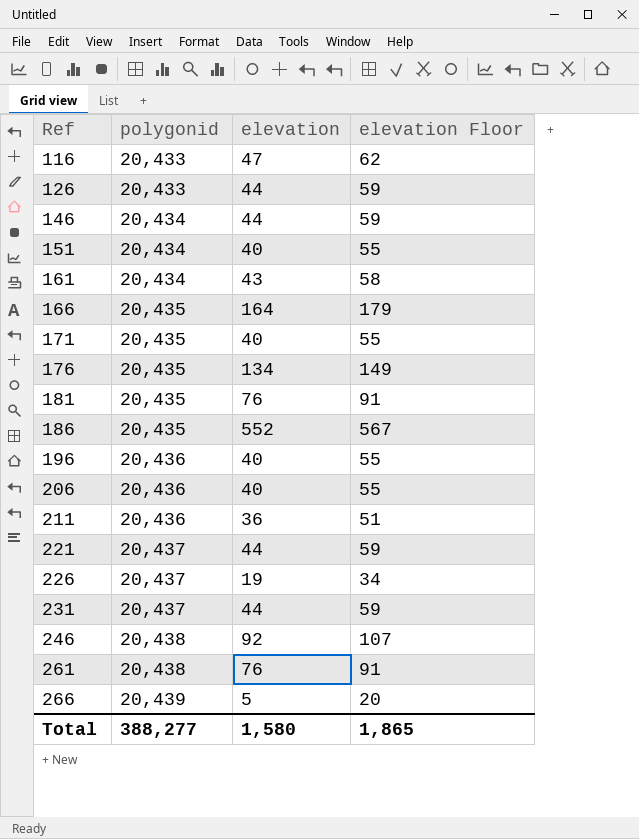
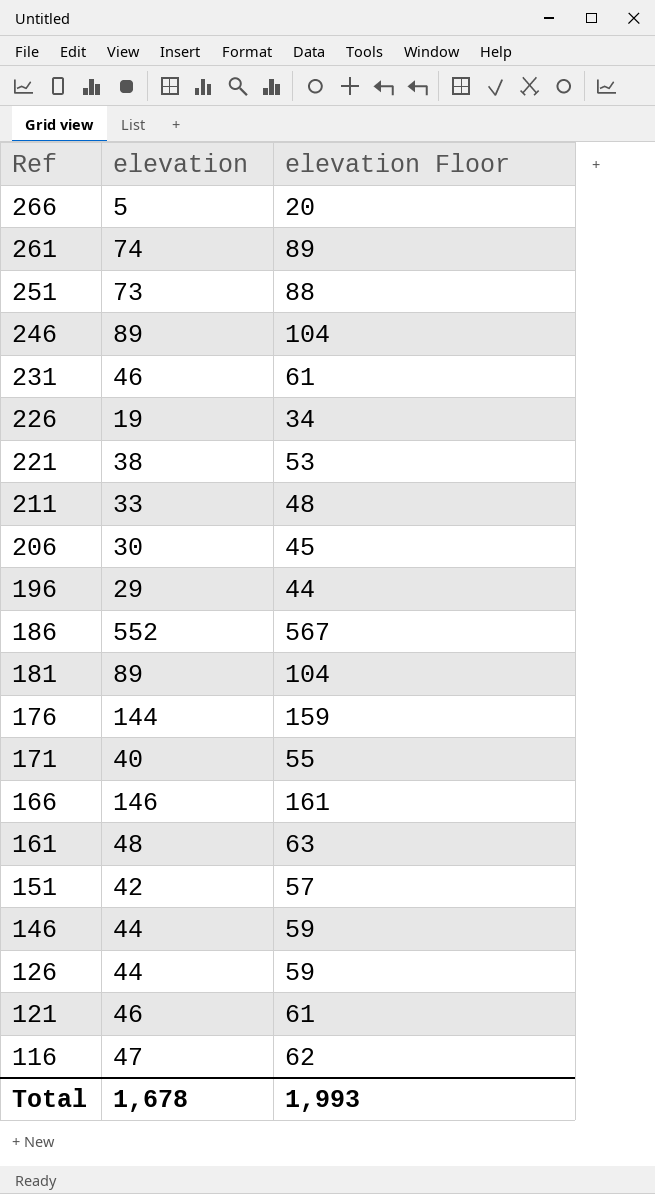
row order: Ref ascending -> Ref descending
column polygonid | position: 2 -> none
261 | elevation: 76 -> 74
261 | elevation Floor: 91 -> 89
row 251: none -> 73 | 88
246 | elevation: 92 -> 89
246 | elevation Floor: 107 -> 104
231 | elevation: 44 -> 46
231 | elevation Floor: 59 -> 61
221 | elevation: 44 -> 38
221 | elevation Floor: 59 -> 53
211 | elevation: 36 -> 33
211 | elevation Floor: 51 -> 48
206 | elevation: 40 -> 30
206 | elevation Floor: 55 -> 45
196 | elevation: 40 -> 29
196 | elevation Floor: 55 -> 44
181 | elevation: 76 -> 89
181 | elevation Floor: 91 -> 104
176 | elevation: 134 -> 144
176 | elevation Floor: 149 -> 159
166 | elevation: 164 -> 146
166 | elevation Floor: 179 -> 161
161 | elevation: 43 -> 48
161 | elevation Floor: 58 -> 63
151 | elevation: 40 -> 42
151 | elevation Floor: 55 -> 57
row 121: none -> 46 | 61
Total | elevation: 1,580 -> 1,678
Total | elevation Floor: 1,865 -> 1,993

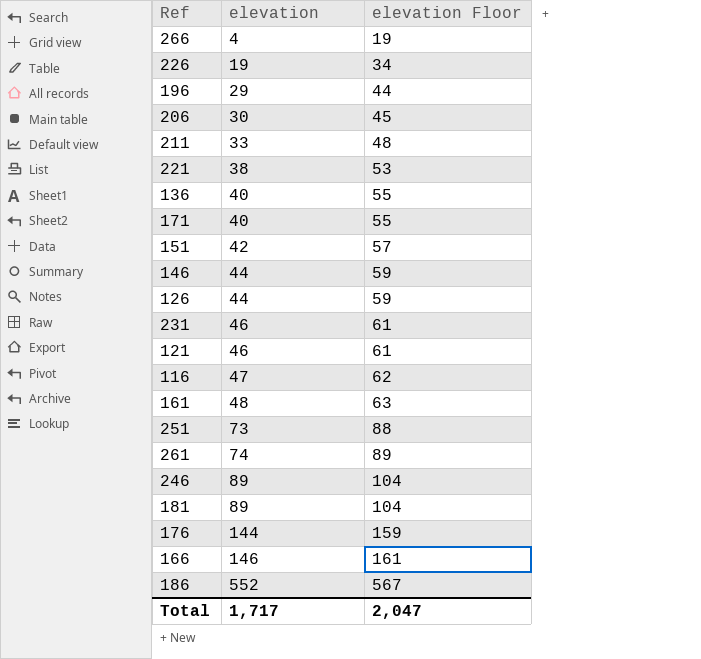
row order: Ref descending -> elevation ascending
266 | elevation: 5 -> 4
266 | elevation Floor: 20 -> 19
row 136: none -> 40 | 55
Total | elevation: 1,678 -> 1,717
Total | elevation Floor: 1,993 -> 2,047

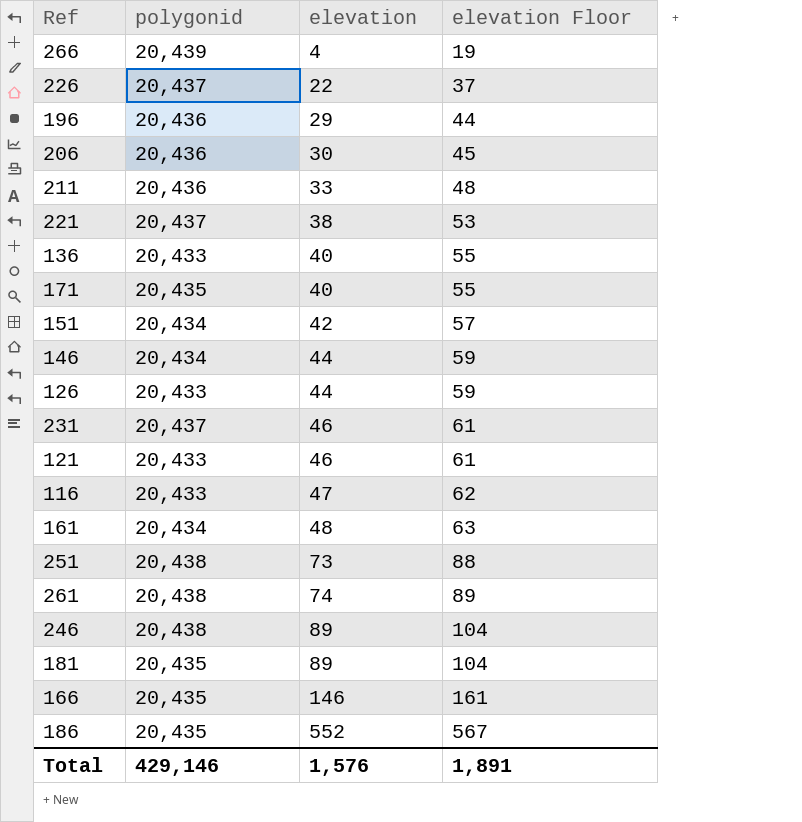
column polygonid | position: none -> 2
row 176: 144 | 159 -> none
226 | elevation: 19 -> 22
226 | elevation Floor: 34 -> 37
Total | elevation: 1,717 -> 1,576
Total | elevation Floor: 2,047 -> 1,891

